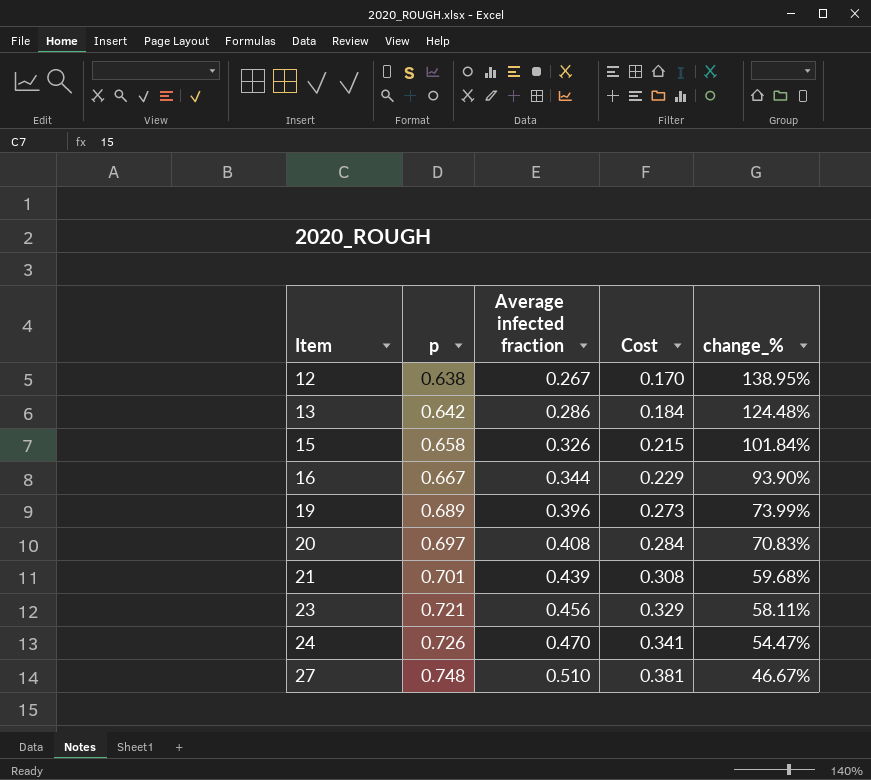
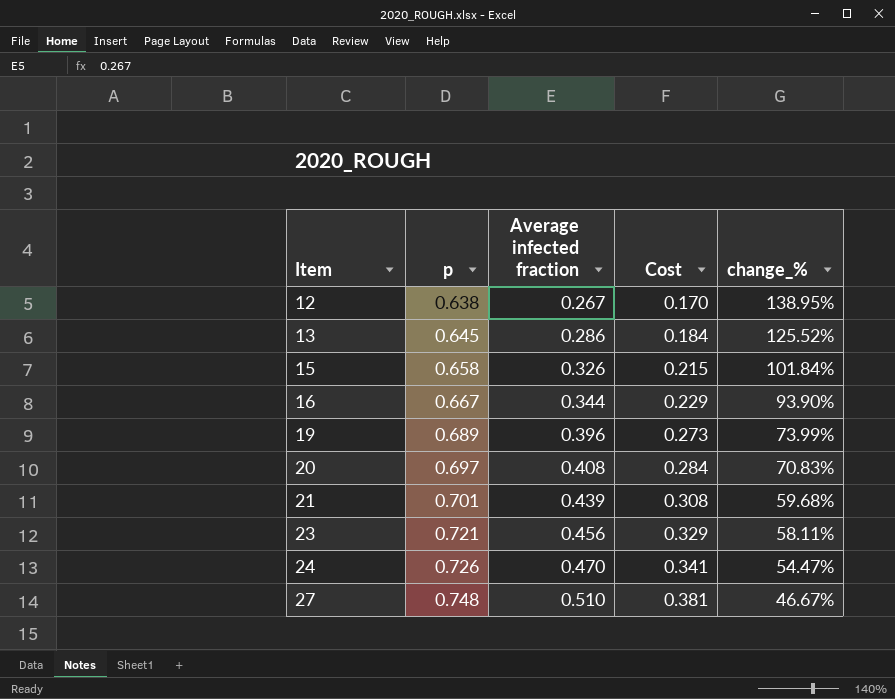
13 | p: 0.642 -> 0.645
13 | change_%: 124.48% -> 125.52%

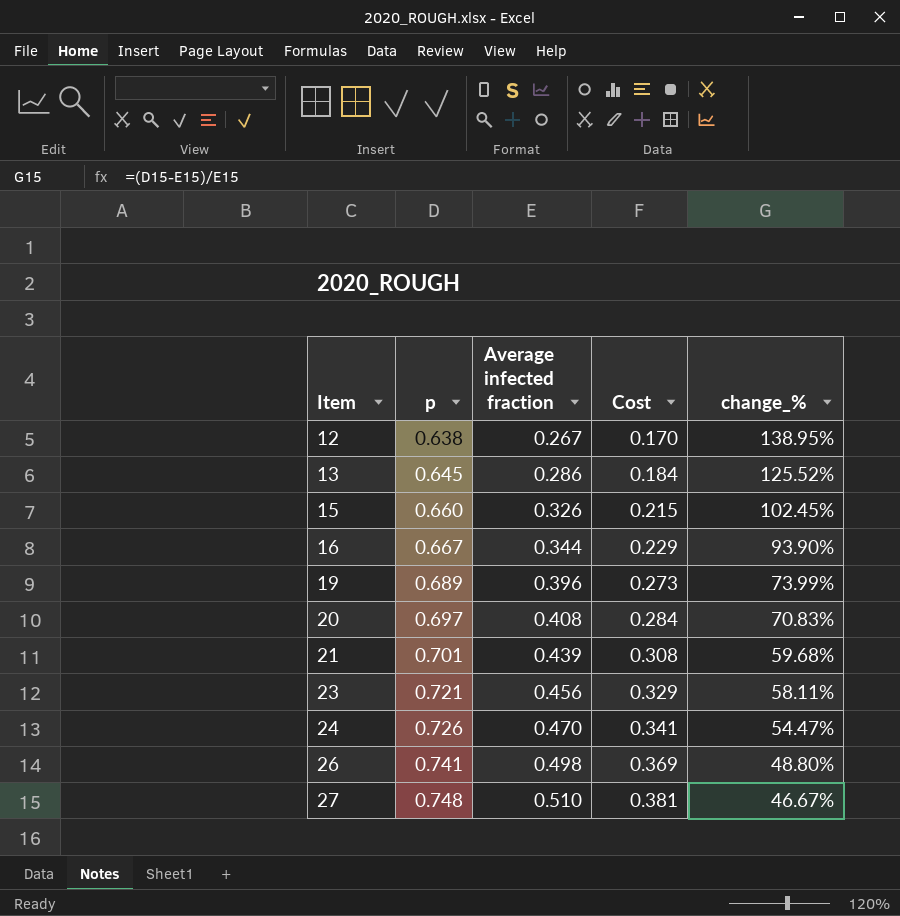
15 | p: 0.658 -> 0.660
15 | change_%: 101.84% -> 102.45%
row 26: none -> 0.741 | 0.498 | 0.369 | 48.80%

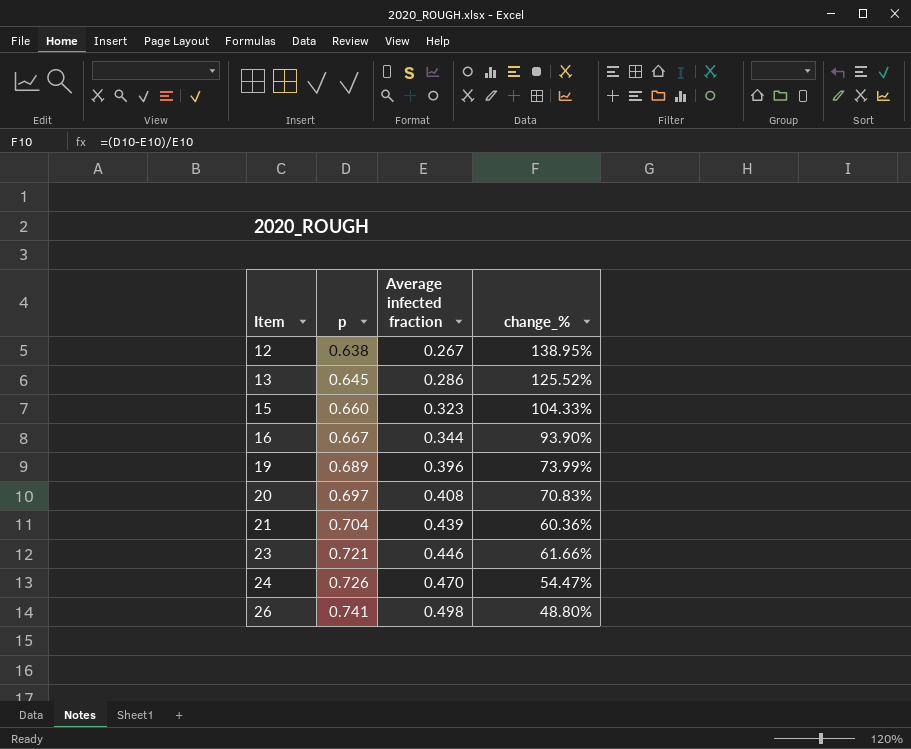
column Cost | formula: [p] * [Average infected fraction] -> none
row 27: 0.748 | 0.510 | 0.381 | 46.67% -> none
15 | Average infected fraction: 0.326 -> 0.323
15 | change_%: 102.45% -> 104.33%
21 | p: 0.701 -> 0.704
21 | change_%: 59.68% -> 60.36%
23 | Average infected fraction: 0.456 -> 0.446
23 | change_%: 58.11% -> 61.66%

